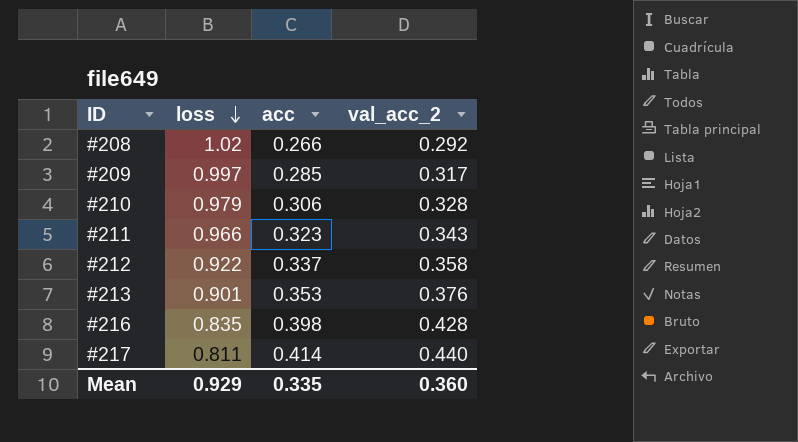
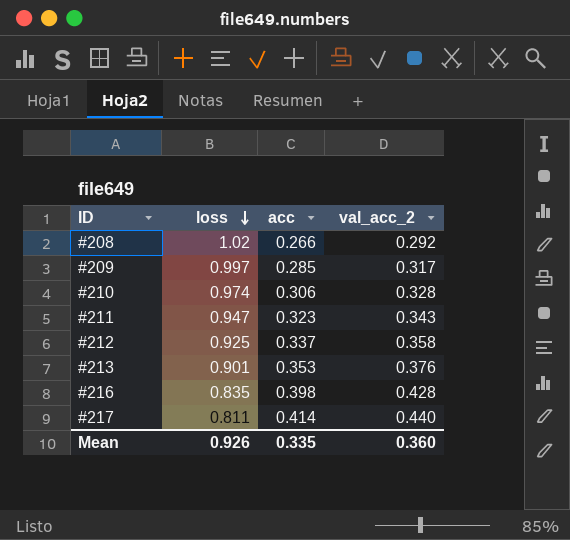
#210 | loss: 0.979 -> 0.974
#211 | loss: 0.966 -> 0.947
#212 | loss: 0.922 -> 0.925
Mean | loss: 0.929 -> 0.926

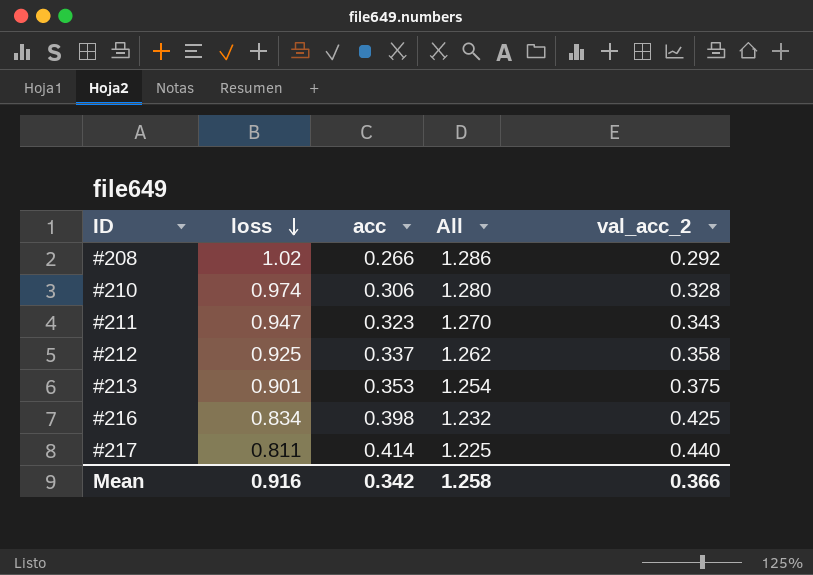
column All | formula: none -> [loss] + [acc]
row #209: 0.997 | 0.285 | 0.317 -> none
#213 | val_acc_2: 0.376 -> 0.375
#216 | loss: 0.835 -> 0.834
#216 | val_acc_2: 0.428 -> 0.425
Mean | loss: 0.926 -> 0.916
Mean | acc: 0.335 -> 0.342
Mean | val_acc_2: 0.360 -> 0.366

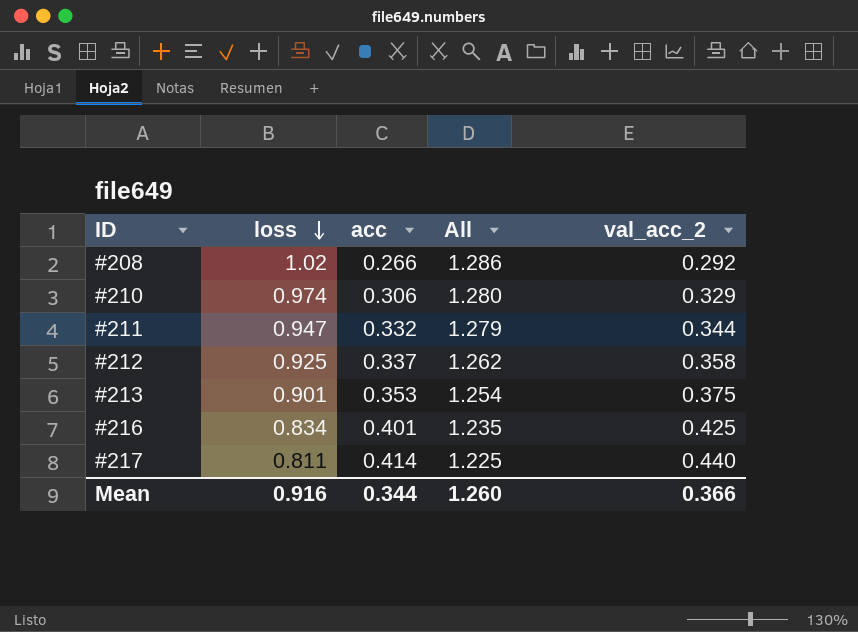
#210 | val_acc_2: 0.328 -> 0.329
#211 | acc: 0.323 -> 0.332
#211 | All: 1.270 -> 1.279
#211 | val_acc_2: 0.343 -> 0.344
#216 | acc: 0.398 -> 0.401
#216 | All: 1.232 -> 1.235
Mean | acc: 0.342 -> 0.344
Mean | All: 1.258 -> 1.260

